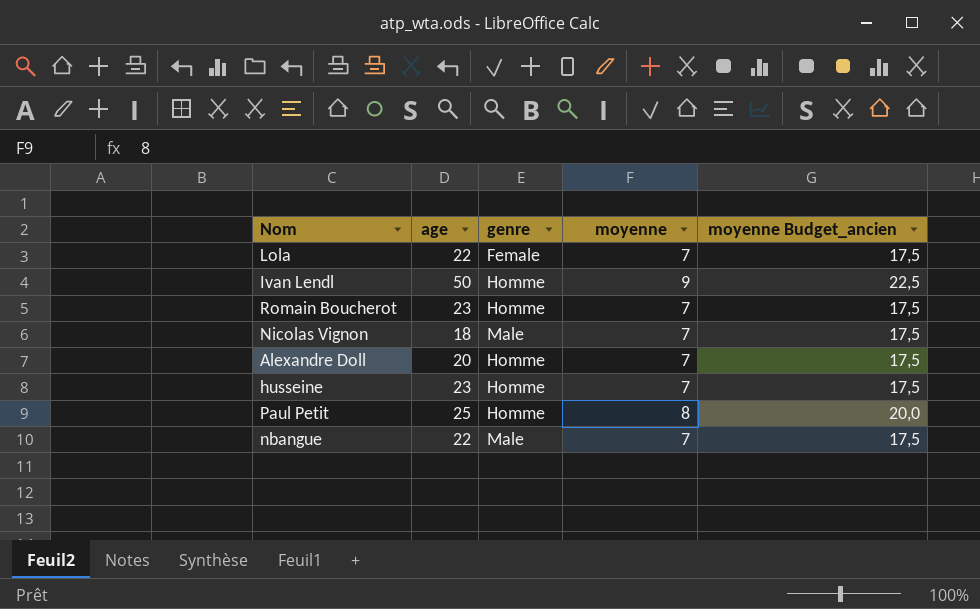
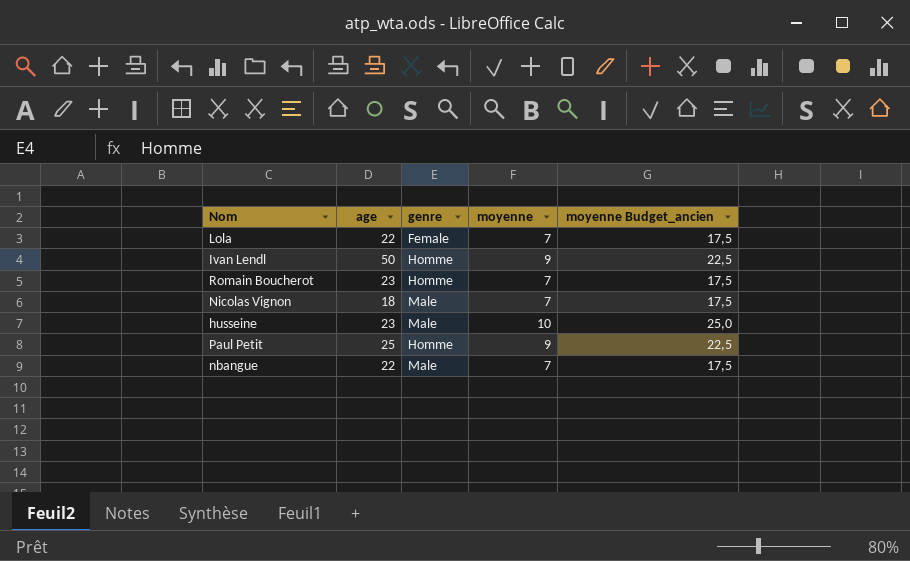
row Alexandre Doll: 20 | Homme | 7 | 17,5 -> none
husseine | genre: Homme -> Male
husseine | moyenne: 7 -> 10
husseine | moyenne Budget_ancien: 17,5 -> 25,0
Paul Petit | moyenne: 8 -> 9
Paul Petit | moyenne Budget_ancien: 20,0 -> 22,5

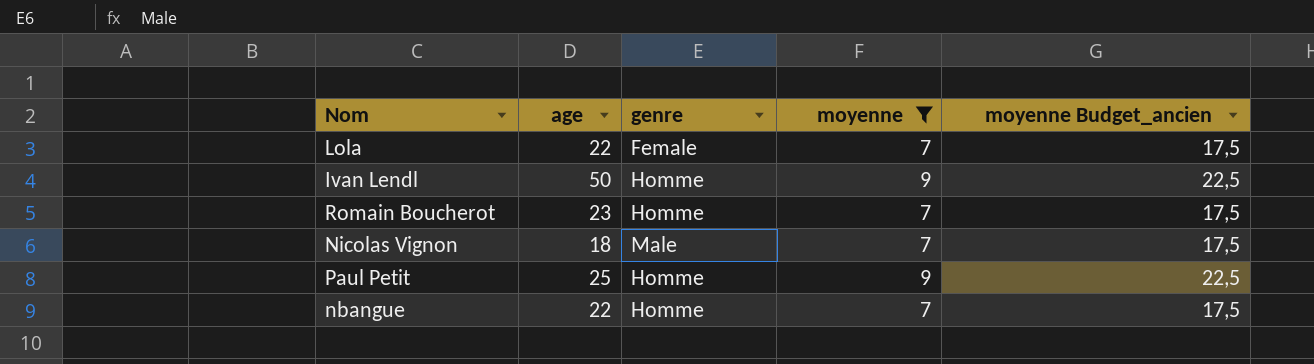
filter: none -> moyenne != 10
nbangue | genre: Male -> Homme

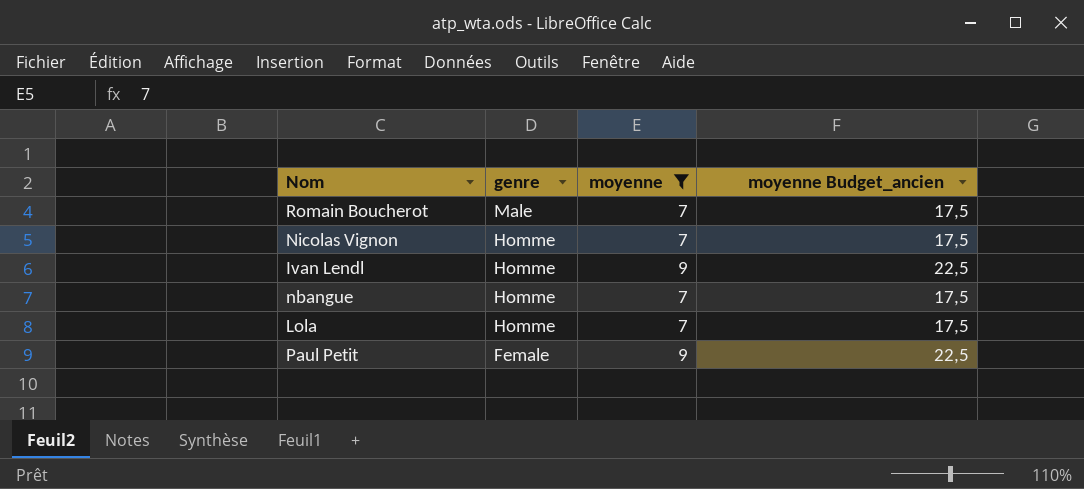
row order: none -> genre descending
column age | position: 2 -> none
Romain Boucherot | genre: Homme -> Male
Nicolas Vignon | genre: Male -> Homme
Lola | genre: Female -> Homme
Paul Petit | genre: Homme -> Female

